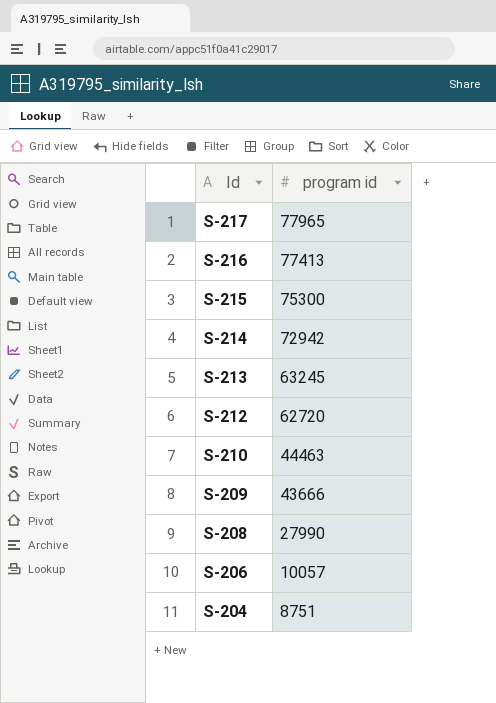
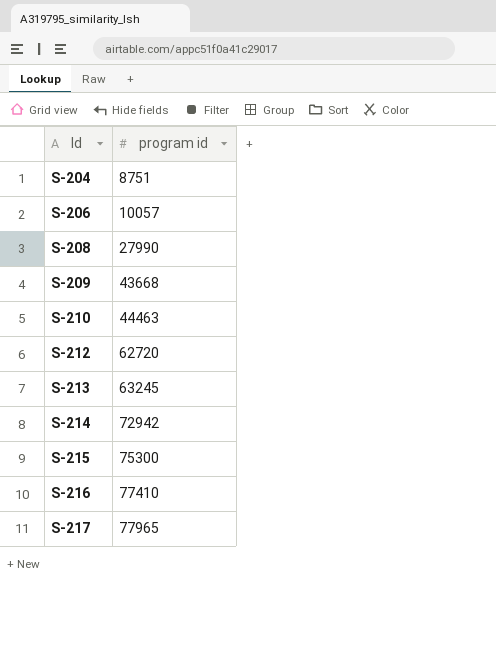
row order: Id descending -> Id ascending
S-209 | program id: 43666 -> 43668
S-216 | program id: 77413 -> 77410

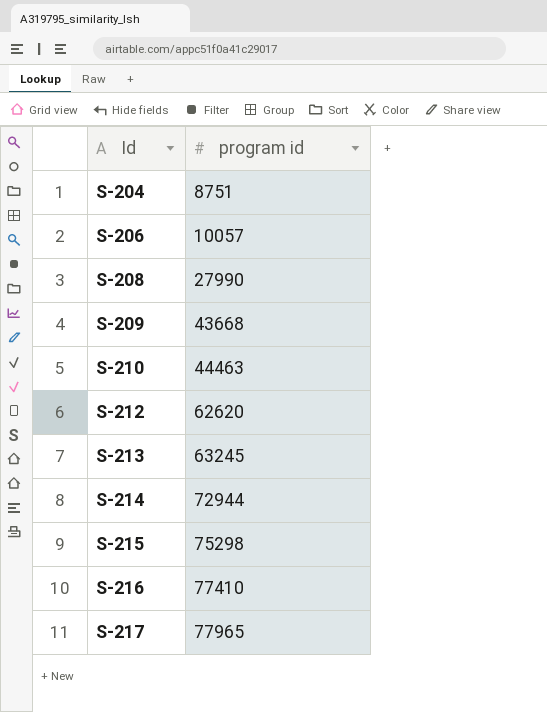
S-212 | program id: 62720 -> 62620
S-214 | program id: 72942 -> 72944
S-215 | program id: 75300 -> 75298

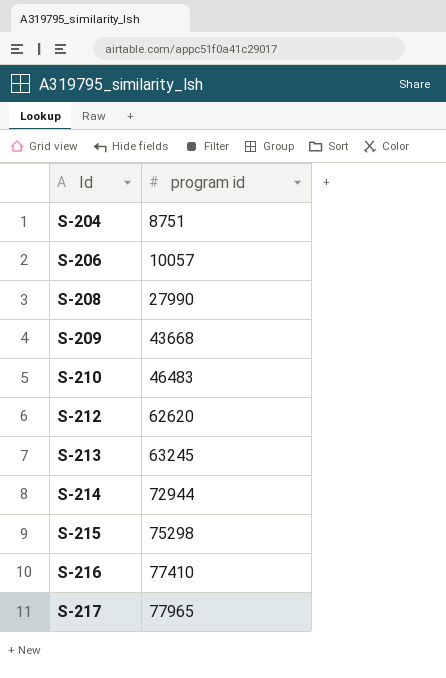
S-210 | program id: 44463 -> 46483

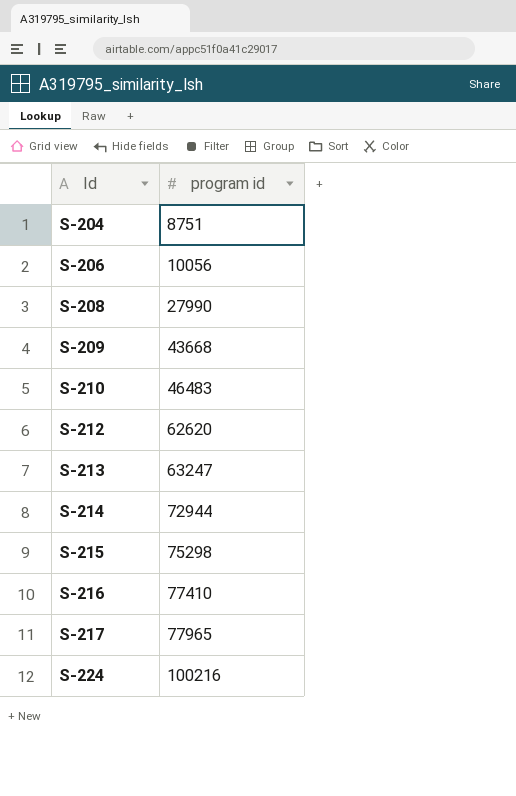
S-206 | program id: 10057 -> 10056
S-213 | program id: 63245 -> 63247
row S-224: none -> 100216

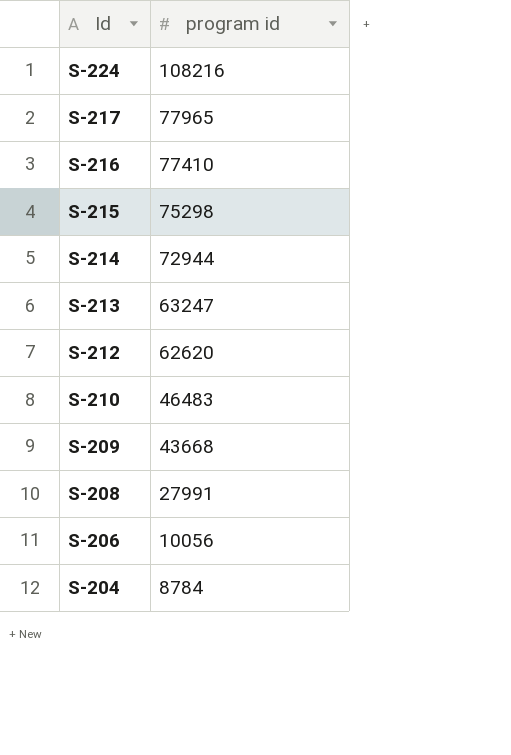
row order: Id ascending -> Id descending
S-224 | program id: 100216 -> 108216
S-208 | program id: 27990 -> 27991
S-204 | program id: 8751 -> 8784

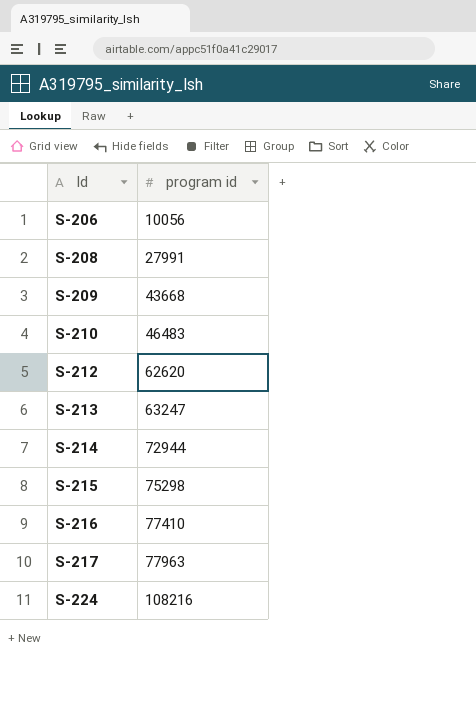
row order: Id descending -> Id ascending
row S-204: 8784 -> none
S-217 | program id: 77965 -> 77963

